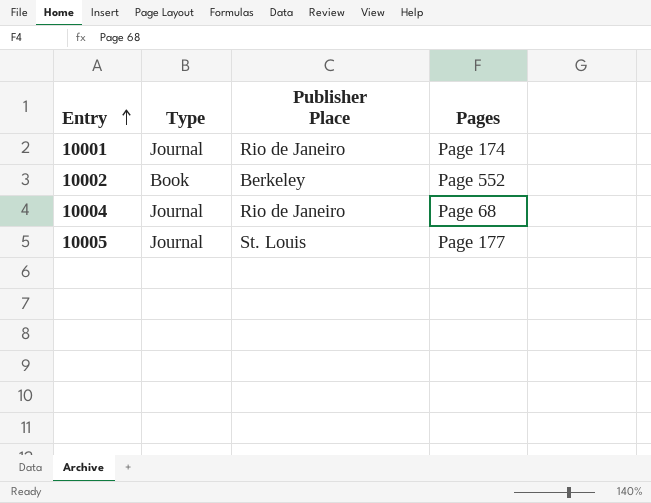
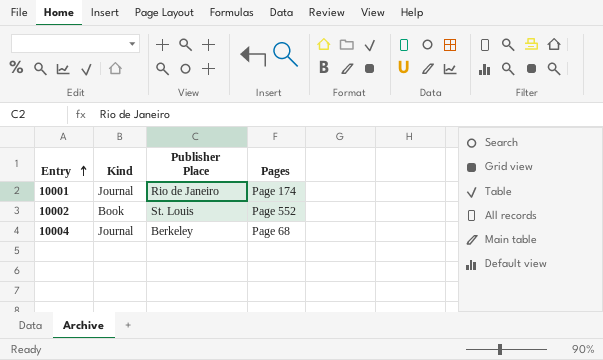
column name: Type -> Kind
row 10005: Journal | St. Louis | Page 177 -> none
10002 | Publisher Place: Berkeley -> St. Louis
10004 | Publisher Place: Rio de Janeiro -> Berkeley

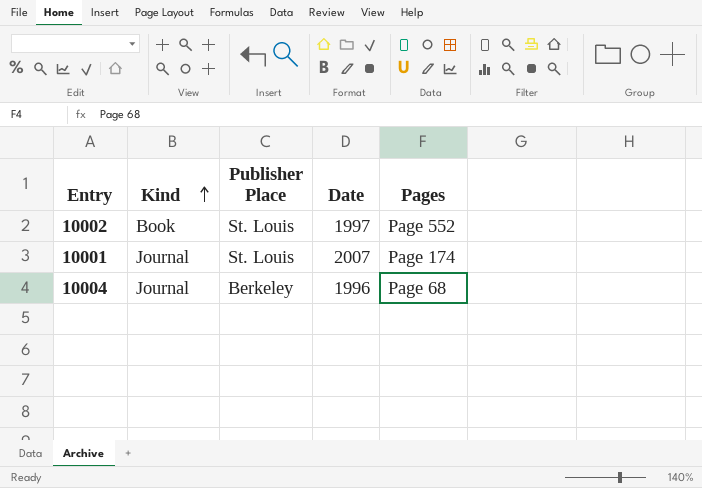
row order: Entry ascending -> Kind ascending
column Date | position: none -> 4
10001 | Publisher Place: Rio de Janeiro -> St. Louis

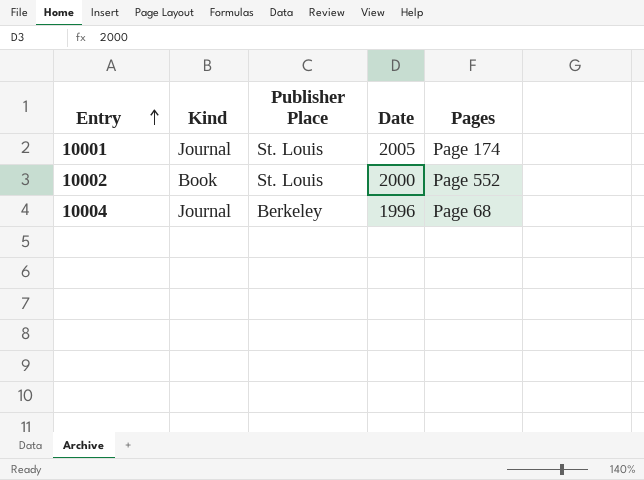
row order: Kind ascending -> Entry ascending
10001 | Date: 2007 -> 2005
10002 | Date: 1997 -> 2000

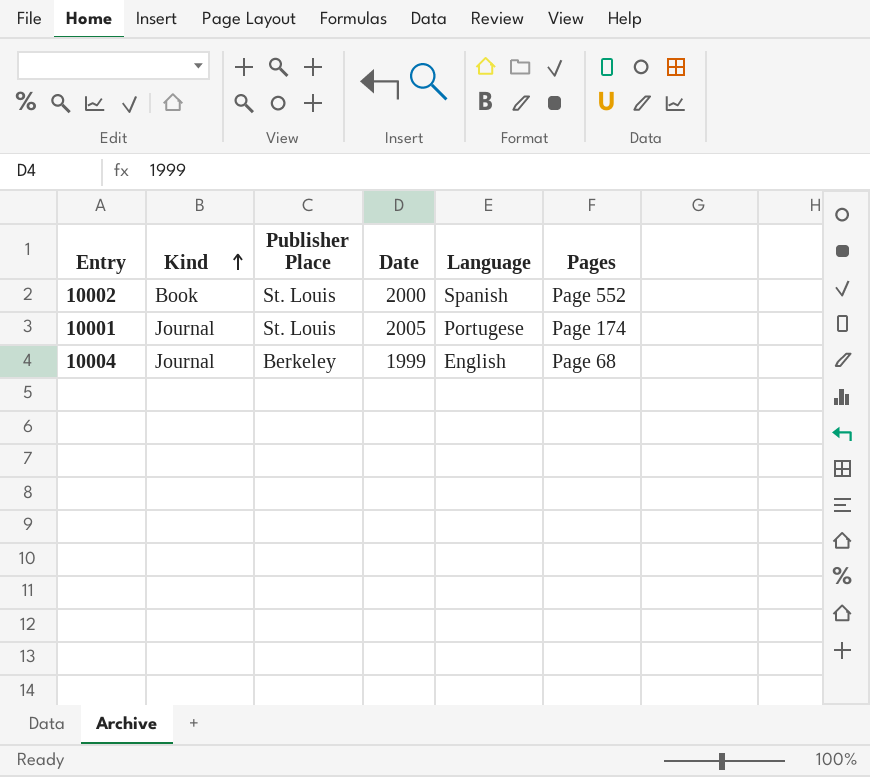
row order: Entry ascending -> Kind ascending
column Language | position: none -> 5
10004 | Date: 1996 -> 1999

